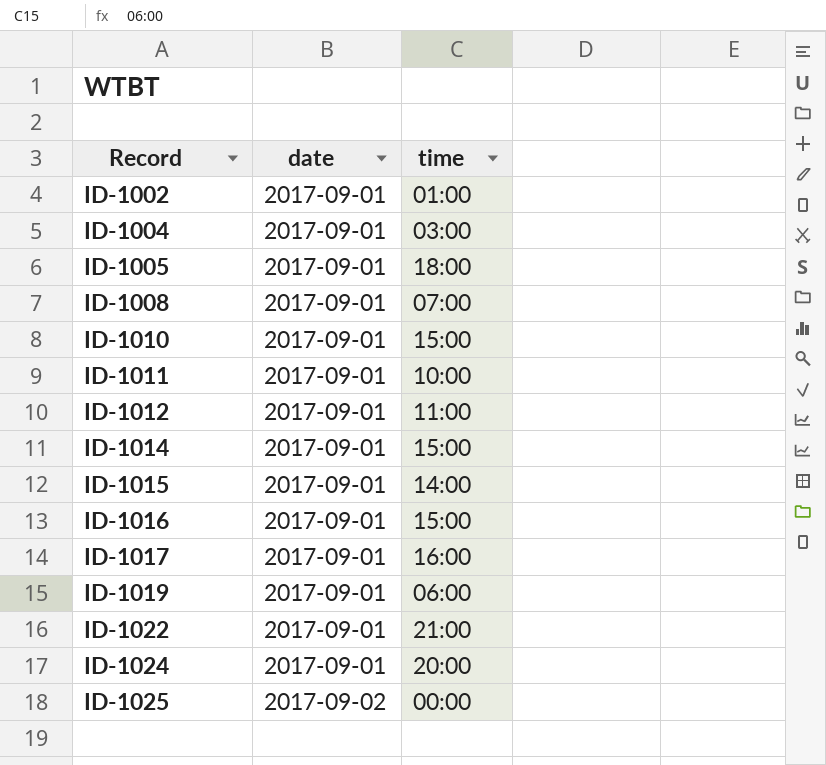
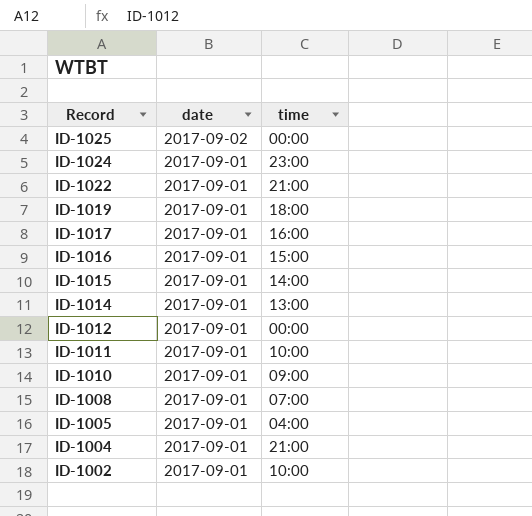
row order: Record ascending -> Record descending
ID-1024 | time: 20:00 -> 23:00
ID-1019 | time: 06:00 -> 18:00
ID-1014 | time: 15:00 -> 13:00
ID-1012 | time: 11:00 -> 00:00
ID-1010 | time: 15:00 -> 09:00
ID-1005 | time: 18:00 -> 04:00
ID-1004 | time: 03:00 -> 21:00
ID-1002 | time: 01:00 -> 10:00

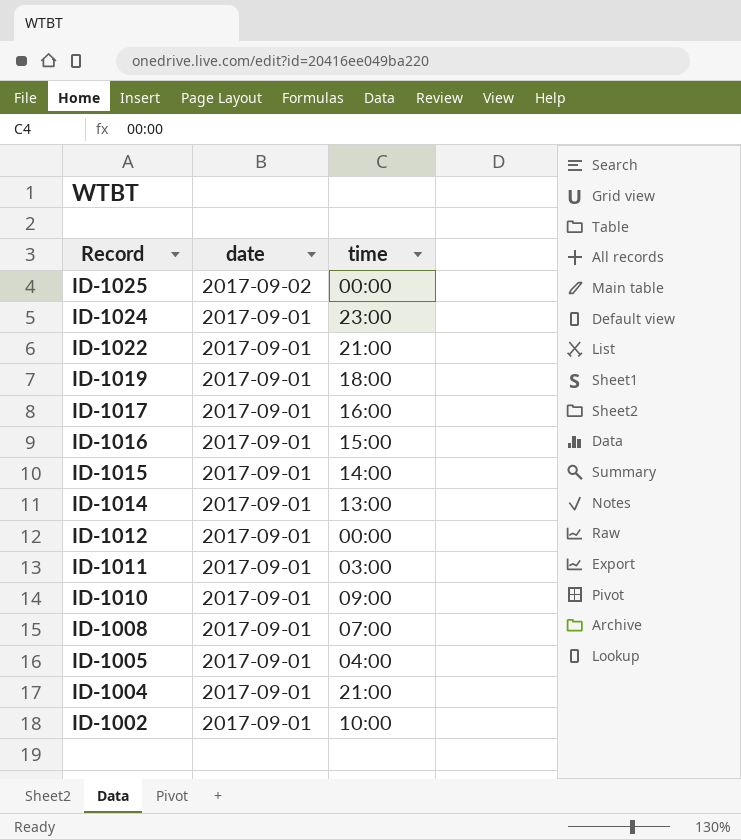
ID-1011 | time: 10:00 -> 03:00

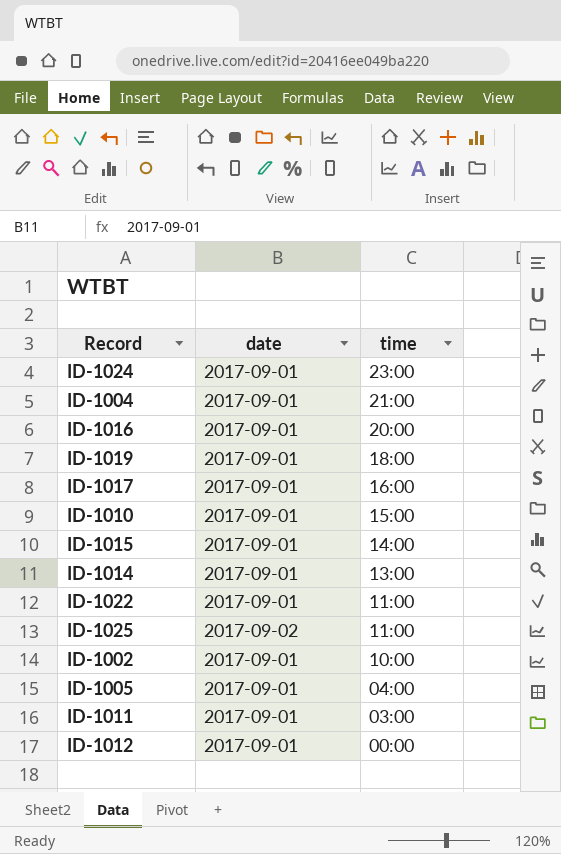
row order: Record descending -> time descending
row ID-1008: 2017-09-01 | 07:00 -> none
ID-1016 | time: 15:00 -> 20:00
ID-1010 | time: 09:00 -> 15:00
ID-1022 | time: 21:00 -> 11:00
ID-1025 | time: 00:00 -> 11:00

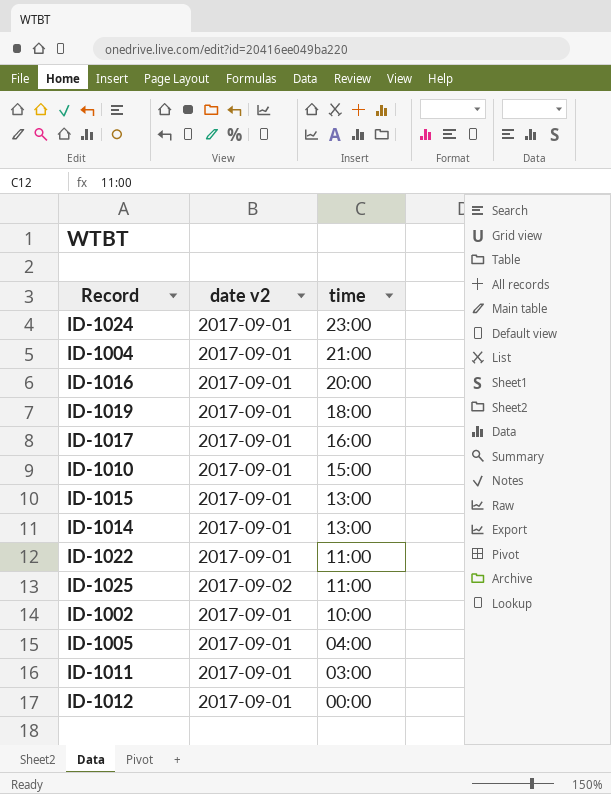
column name: date -> date v2
ID-1015 | time: 14:00 -> 13:00

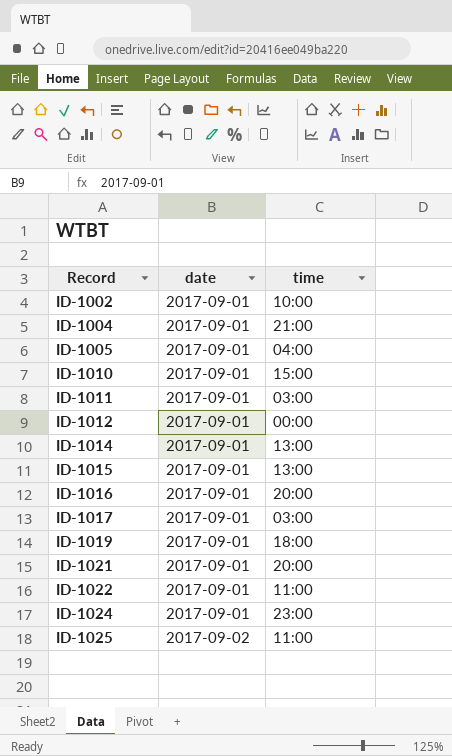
row order: time descending -> Record ascending
column name: date v2 -> date
ID-1017 | time: 16:00 -> 03:00
row ID-1021: none -> 2017-09-01 | 20:00

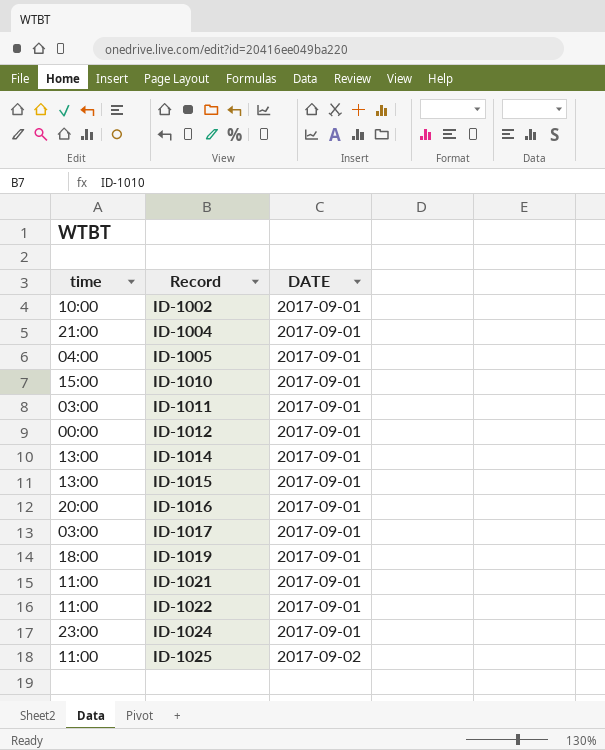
column time | position: 3 -> 1
column name: date -> DATE
ID-1021 | time: 20:00 -> 11:00

